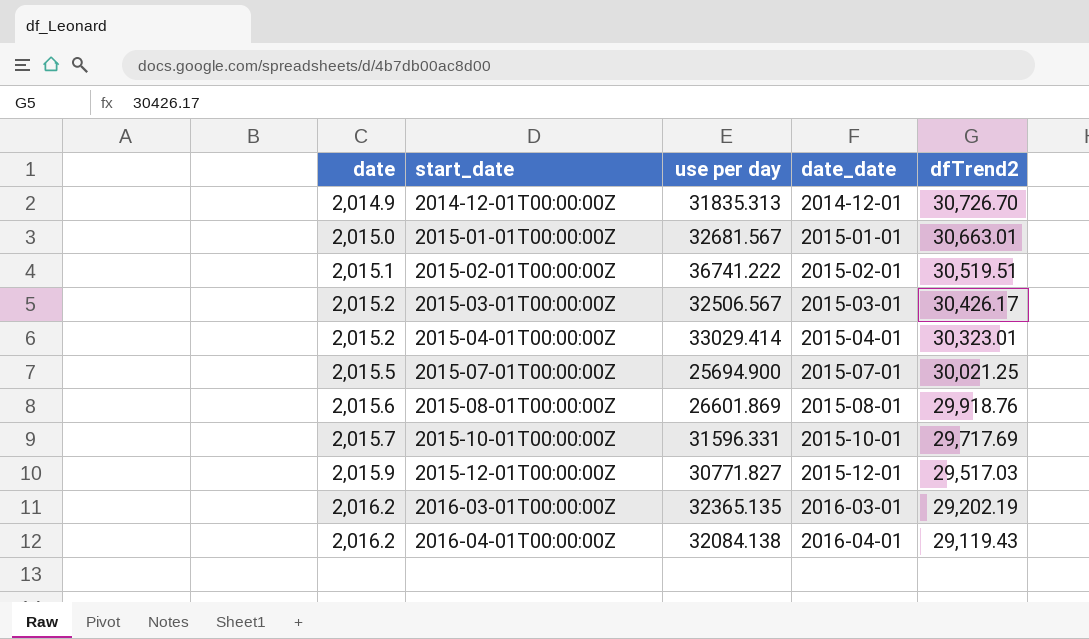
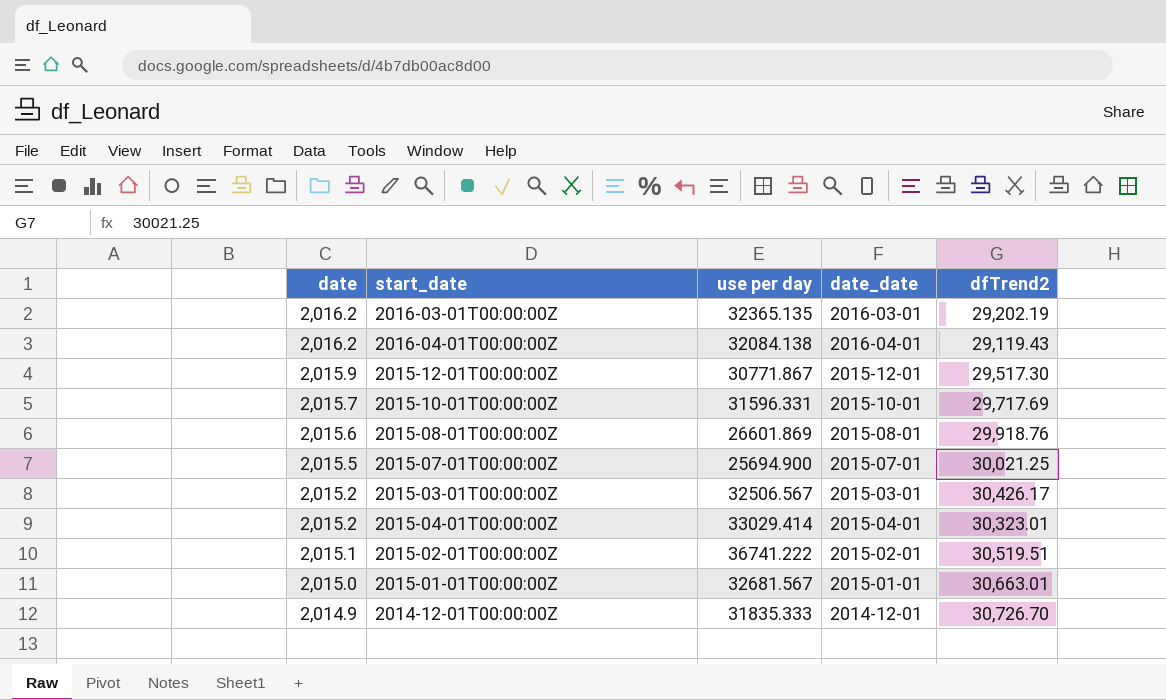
row order: date ascending -> date descending
2015-12-01T00:00:00Z | use per day: 30771.827 -> 30771.867
2015-12-01T00:00:00Z | dfTrend2: 29,517.03 -> 29,517.30
2014-12-01T00:00:00Z | use per day: 31835.313 -> 31835.333

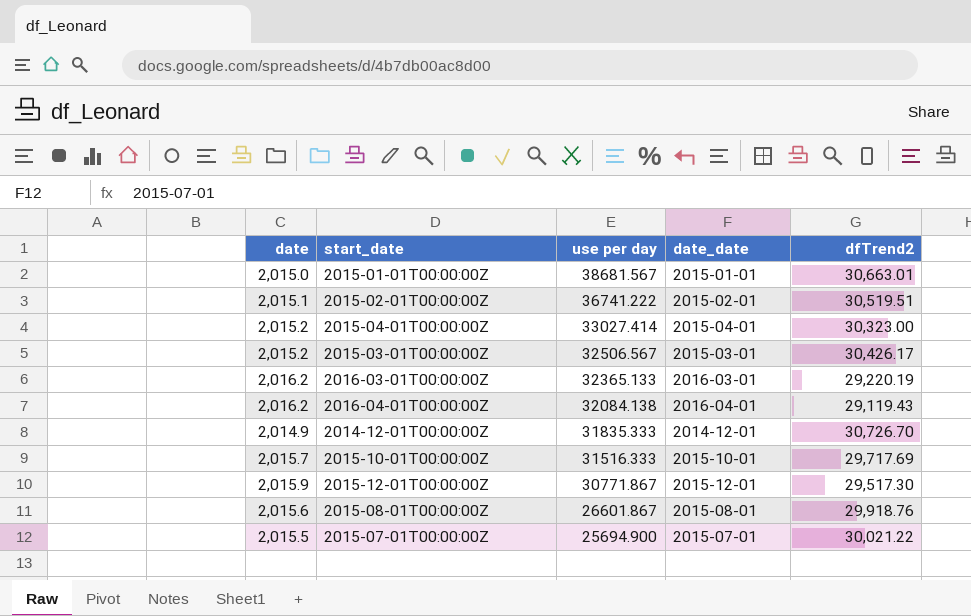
row order: date descending -> use per day descending
2015-01-01T00:00:00Z | use per day: 32681.567 -> 38681.567
2015-04-01T00:00:00Z | use per day: 33029.414 -> 33027.414
2015-04-01T00:00:00Z | dfTrend2: 30,323.01 -> 30,323.00
2016-03-01T00:00:00Z | use per day: 32365.135 -> 32365.133
2016-03-01T00:00:00Z | dfTrend2: 29,202.19 -> 29,220.19
2015-10-01T00:00:00Z | use per day: 31596.331 -> 31516.333
2015-08-01T00:00:00Z | use per day: 26601.869 -> 26601.867
2015-07-01T00:00:00Z | dfTrend2: 30,021.25 -> 30,021.22

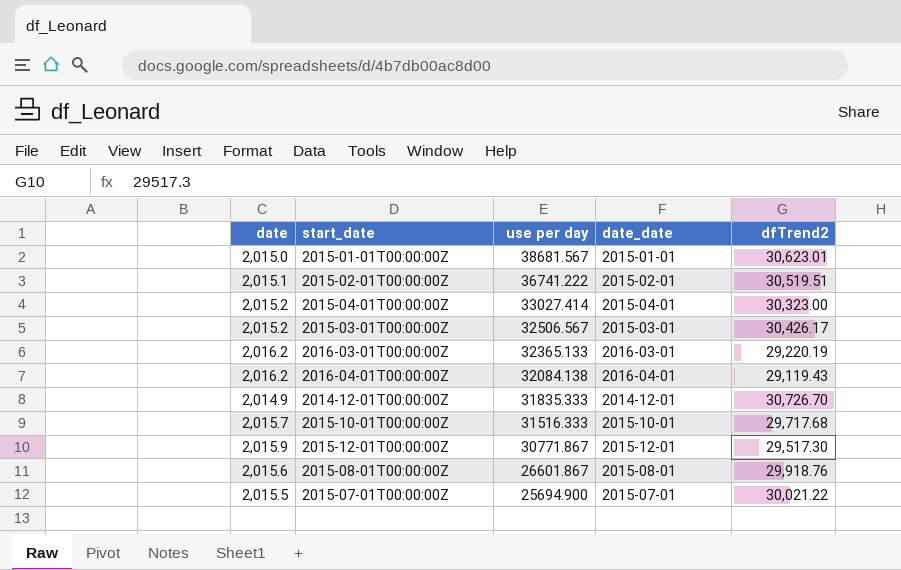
2015-01-01T00:00:00Z | dfTrend2: 30,663.01 -> 30,623.01
2015-10-01T00:00:00Z | dfTrend2: 29,717.69 -> 29,717.68

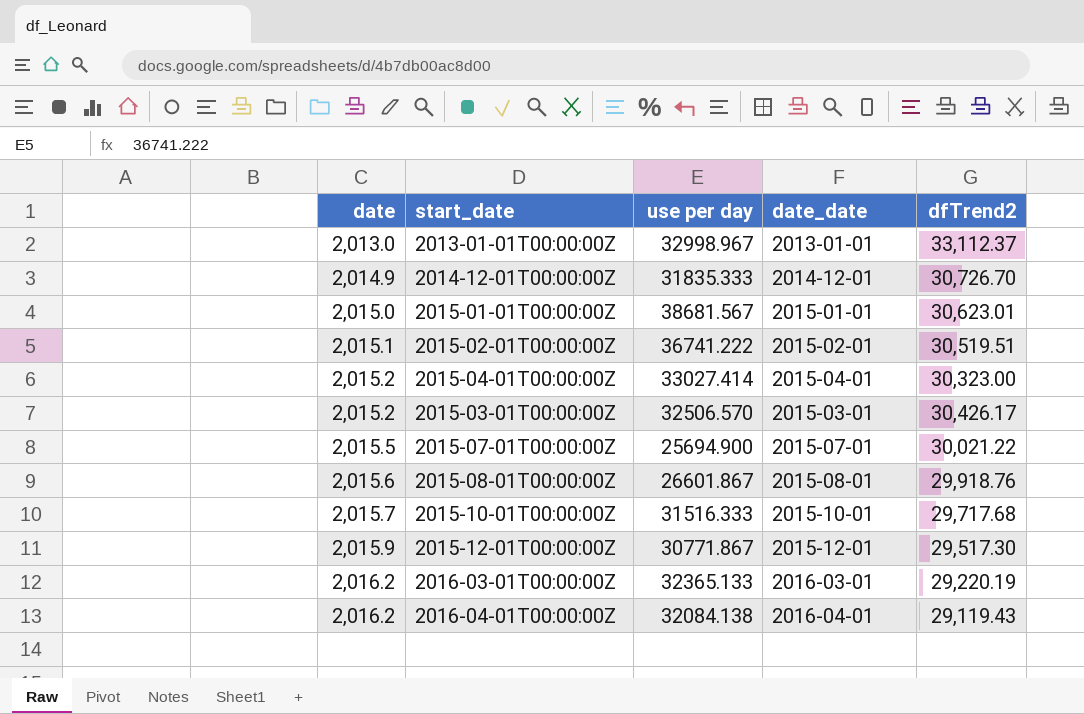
row order: use per day descending -> date ascending
row 2013-01-01T00:00:00Z: none -> 2,013.0 | 32998.967 | 2013-01-01 | 33,112.37
2015-03-01T00:00:00Z | use per day: 32506.567 -> 32506.570

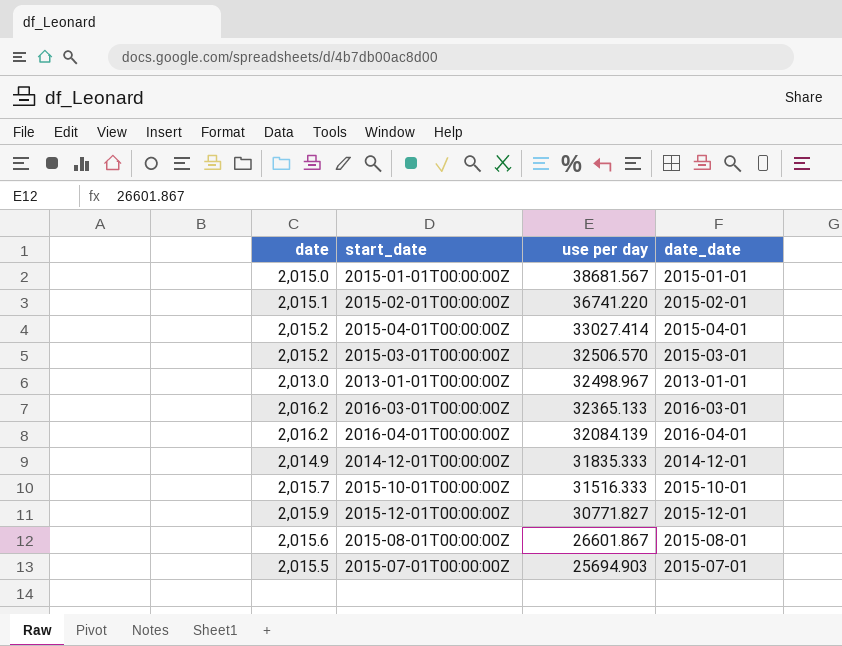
row order: date ascending -> use per day descending
column dfTrend2 | position: 5 -> none
2015-02-01T00:00:00Z | use per day: 36741.222 -> 36741.220
2013-01-01T00:00:00Z | use per day: 32998.967 -> 32498.967
2016-04-01T00:00:00Z | use per day: 32084.138 -> 32084.139
2015-12-01T00:00:00Z | use per day: 30771.867 -> 30771.827
2015-07-01T00:00:00Z | use per day: 25694.900 -> 25694.903

